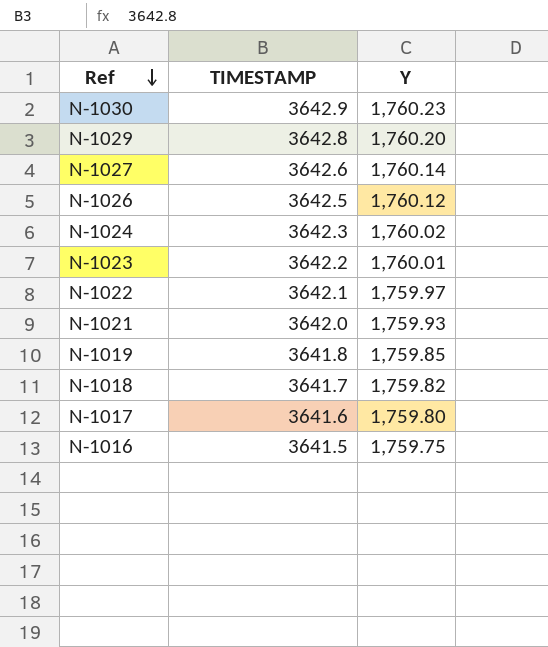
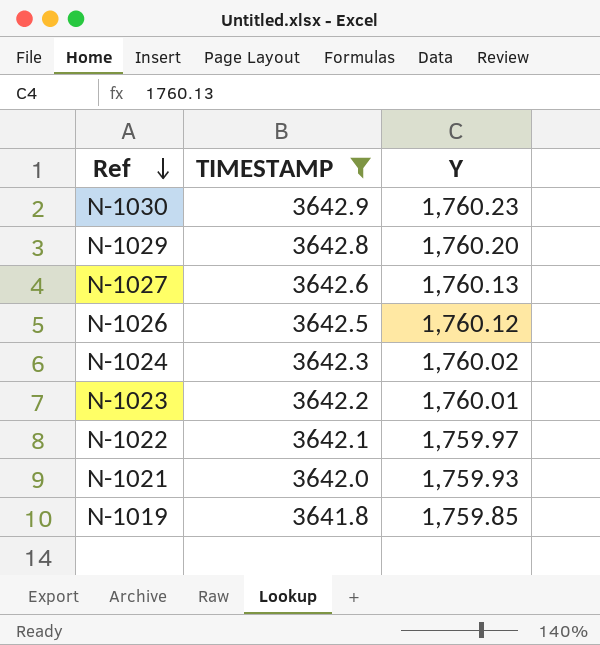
filter: none -> TIMESTAMP >= 3641.8
N-1027 | Y: 1,760.14 -> 1,760.13

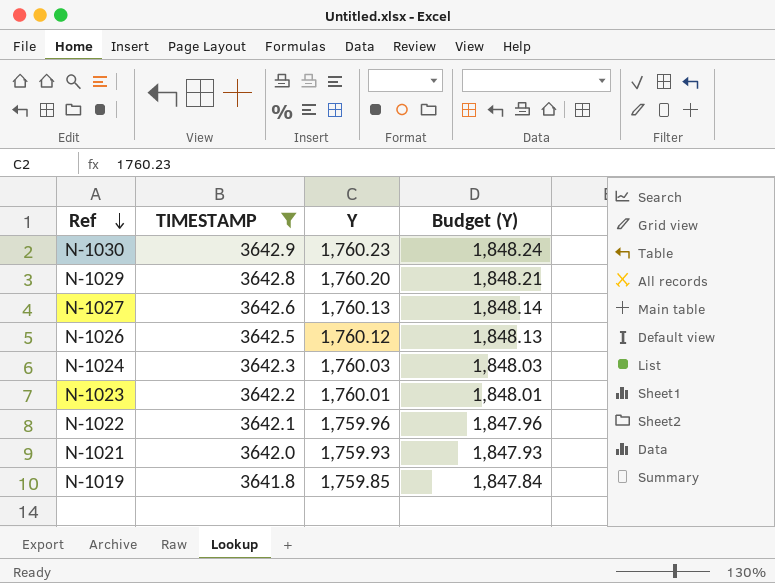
column Budget (Y) | formula: none -> [Y] * 1.05
N-1024 | Y: 1,760.02 -> 1,760.03
N-1022 | Y: 1,759.97 -> 1,759.96

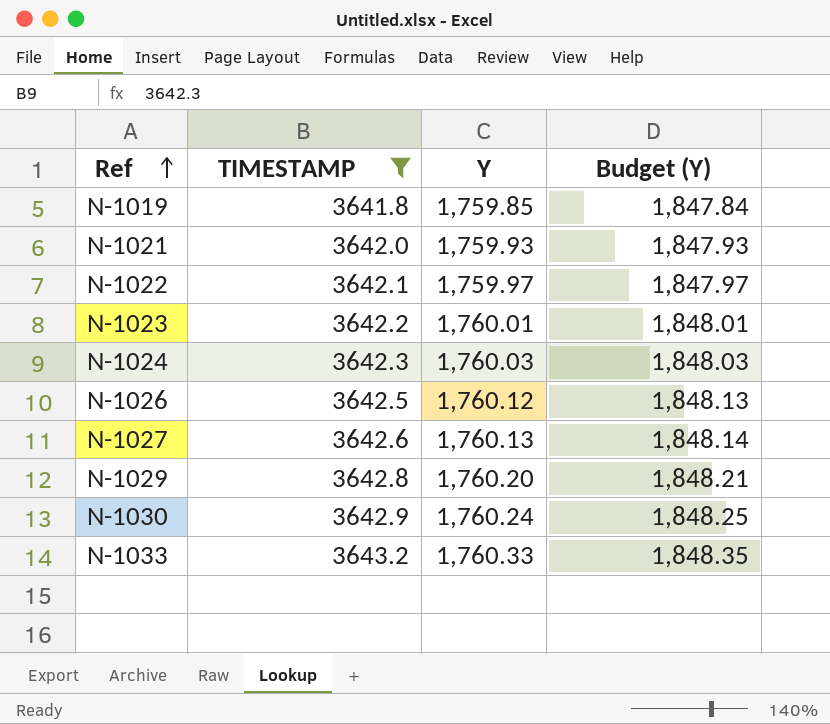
row order: Ref descending -> Ref ascending
N-1022 | Y: 1,759.96 -> 1,759.97
N-1022 | Budget (Y): 1,847.96 -> 1,847.97
N-1030 | Y: 1,760.23 -> 1,760.24
N-1030 | Budget (Y): 1,848.24 -> 1,848.25
row N-1033: none -> 3643.2 | 1,760.33 | 1,848.35

